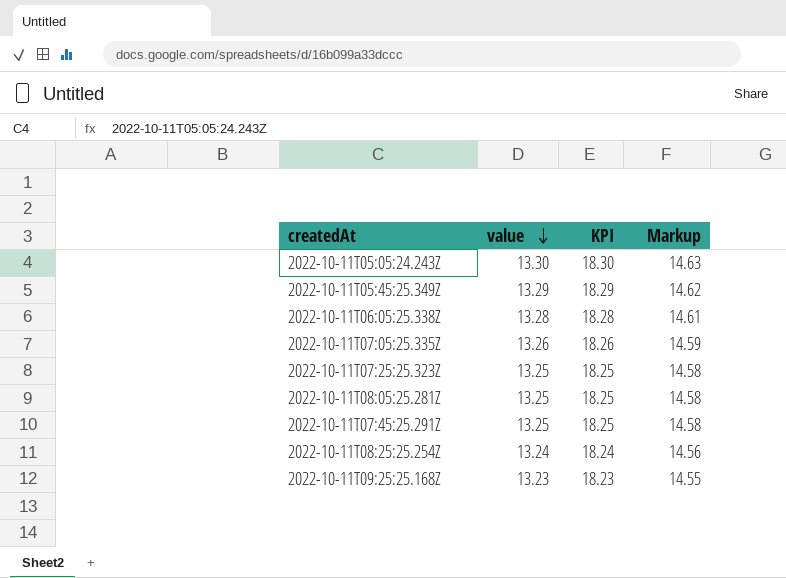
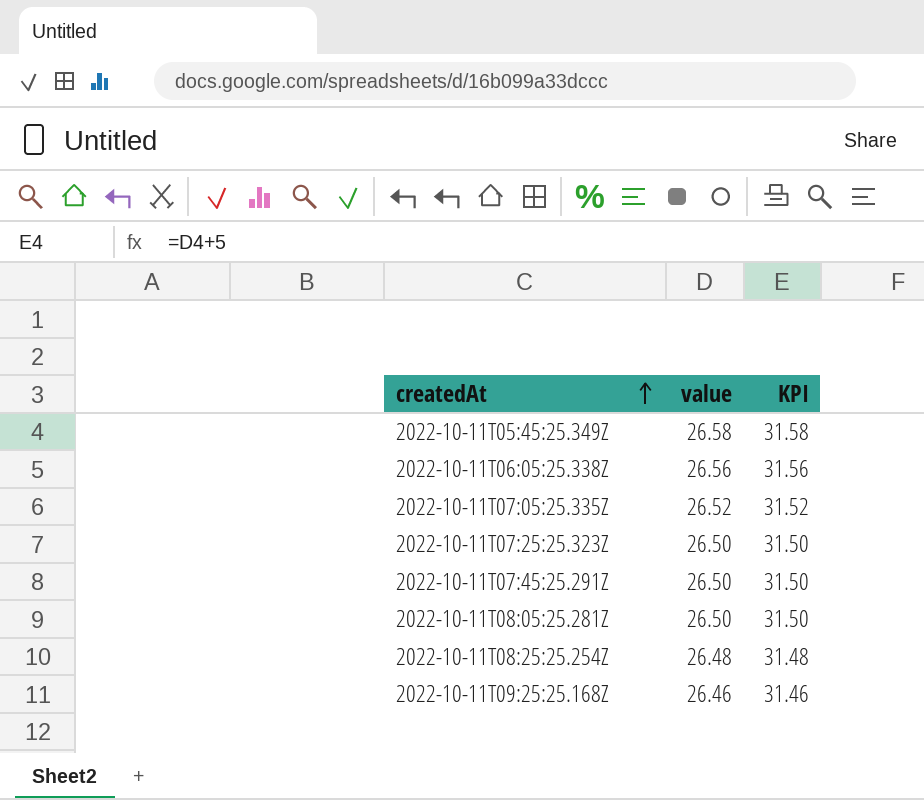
row order: value descending -> createdAt ascending
column Markup | formula: [value] * 1.1 -> none
row 2022-10-11T05:05:24.243Z: 13.30 | 18.30 | 14.63 -> none
2022-10-11T05:45:25.349Z | value: 13.29 -> 26.58
2022-10-11T05:45:25.349Z | KPI: 18.29 -> 31.58
2022-10-11T06:05:25.338Z | value: 13.28 -> 26.56
2022-10-11T06:05:25.338Z | KPI: 18.28 -> 31.56
2022-10-11T07:05:25.335Z | value: 13.26 -> 26.52
2022-10-11T07:05:25.335Z | KPI: 18.26 -> 31.52
2022-10-11T07:25:25.323Z | value: 13.25 -> 26.50
2022-10-11T07:25:25.323Z | KPI: 18.25 -> 31.50
2022-10-11T07:45:25.291Z | value: 13.25 -> 26.50
2022-10-11T07:45:25.291Z | KPI: 18.25 -> 31.50
2022-10-11T08:05:25.281Z | value: 13.25 -> 26.50
2022-10-11T08:05:25.281Z | KPI: 18.25 -> 31.50
2022-10-11T08:25:25.254Z | value: 13.24 -> 26.48
2022-10-11T08:25:25.254Z | KPI: 18.24 -> 31.48
2022-10-11T09:25:25.168Z | value: 13.23 -> 26.46
2022-10-11T09:25:25.168Z | KPI: 18.23 -> 31.46

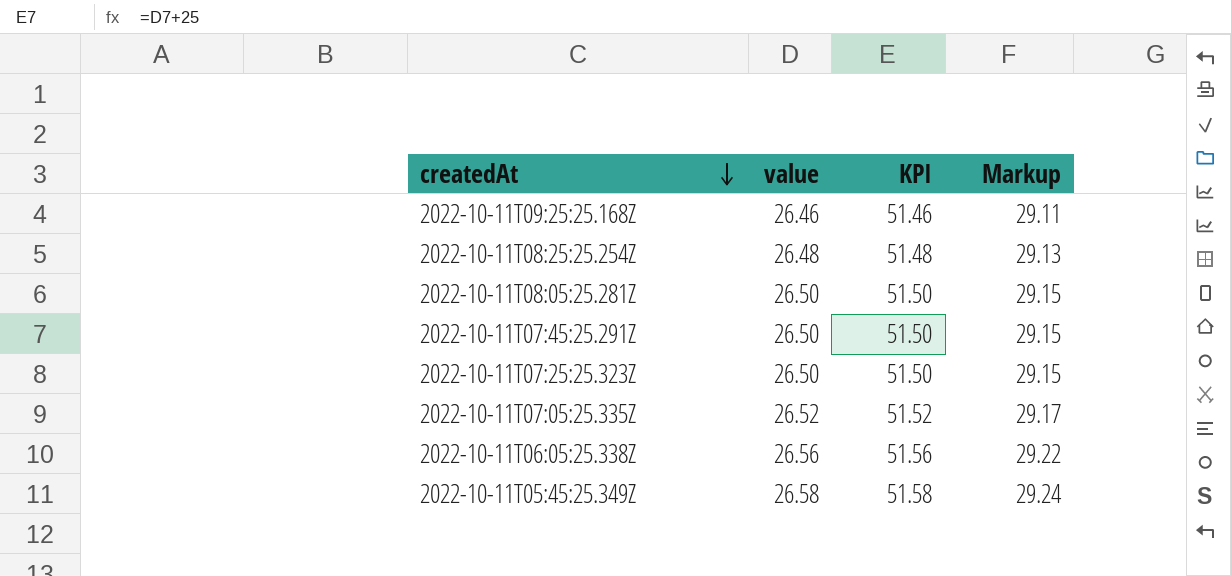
row order: createdAt ascending -> createdAt descending
column KPI | formula: [value] + 5 -> [value] + 25
column Markup | formula: none -> [value] * 1.1

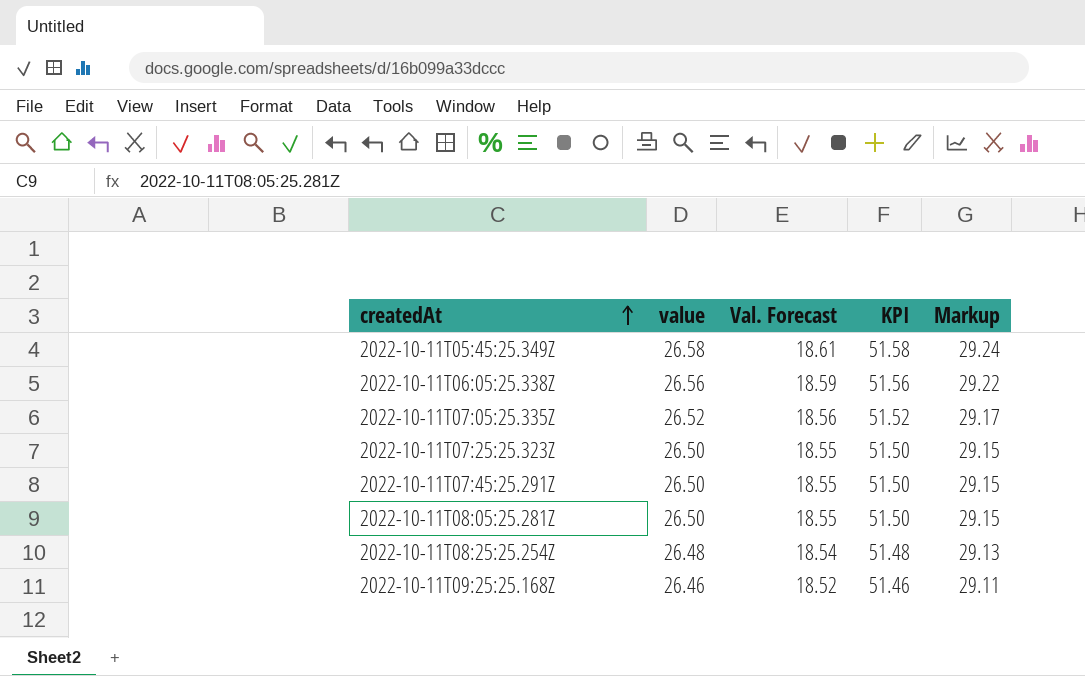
row order: createdAt descending -> createdAt ascending
column Val. Forecast | formula: none -> [value] * 0.7

